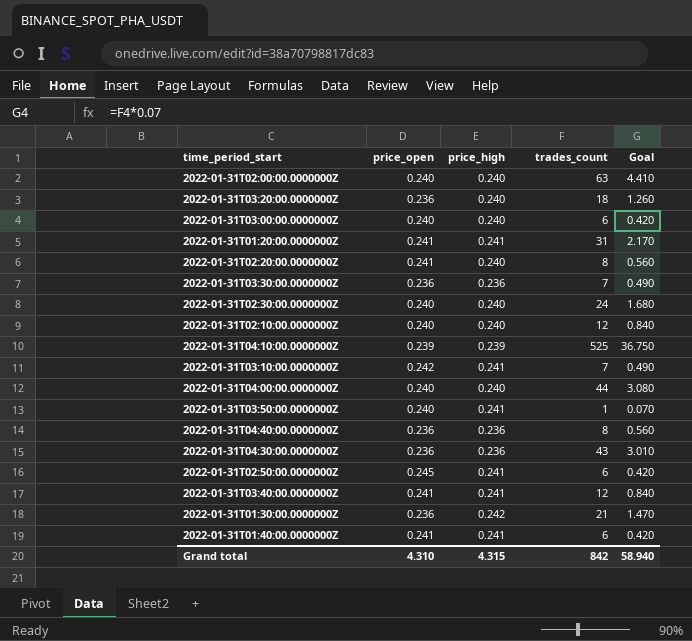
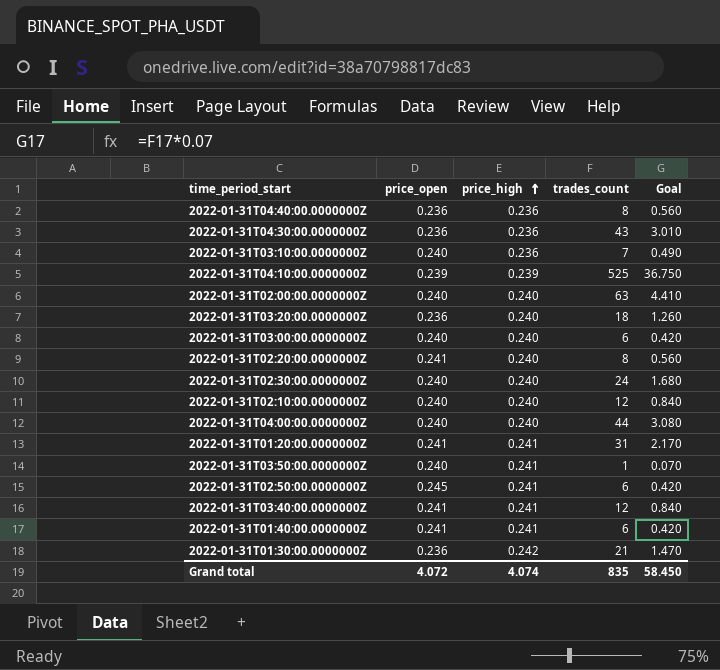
row order: none -> price_high ascending
row 2022-01-31T03:30:00.0000000Z: 0.236 | 0.236 | 7 | 0.490 -> none
2022-01-31T03:10:00.0000000Z | price_open: 0.242 -> 0.240
2022-01-31T03:10:00.0000000Z | price_high: 0.241 -> 0.236
Grand total | price_open: 4.310 -> 4.072
Grand total | price_high: 4.315 -> 4.074
Grand total | trades_count: 842 -> 835
Grand total | Goal: 58.940 -> 58.450

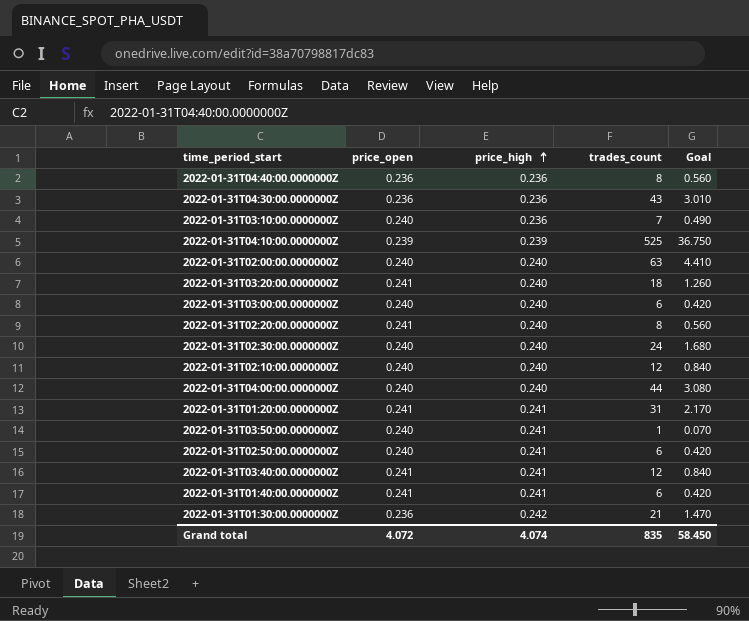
2022-01-31T03:20:00.0000000Z | price_open: 0.236 -> 0.241
2022-01-31T02:50:00.0000000Z | price_open: 0.245 -> 0.240

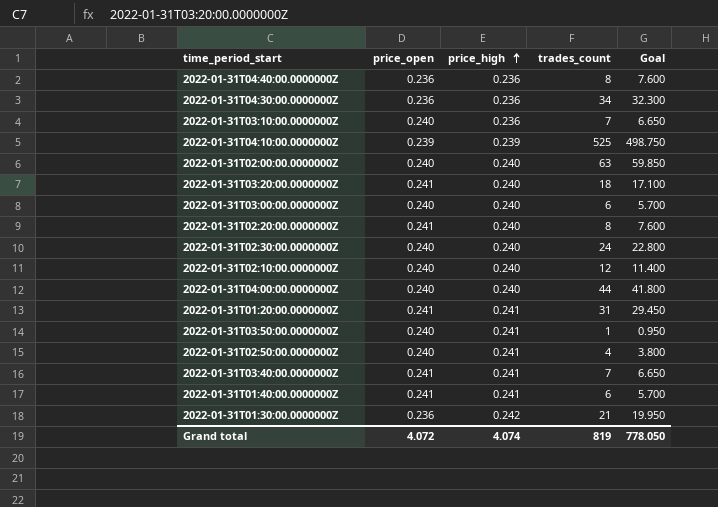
column Goal | formula: [trades_count] * 0.07 -> [trades_count] * 0.95
2022-01-31T04:30:00.0000000Z | trades_count: 43 -> 34
2022-01-31T02:50:00.0000000Z | trades_count: 6 -> 4
2022-01-31T03:40:00.0000000Z | trades_count: 12 -> 7
Grand total | trades_count: 835 -> 819
Grand total | Goal: 58.450 -> 778.050

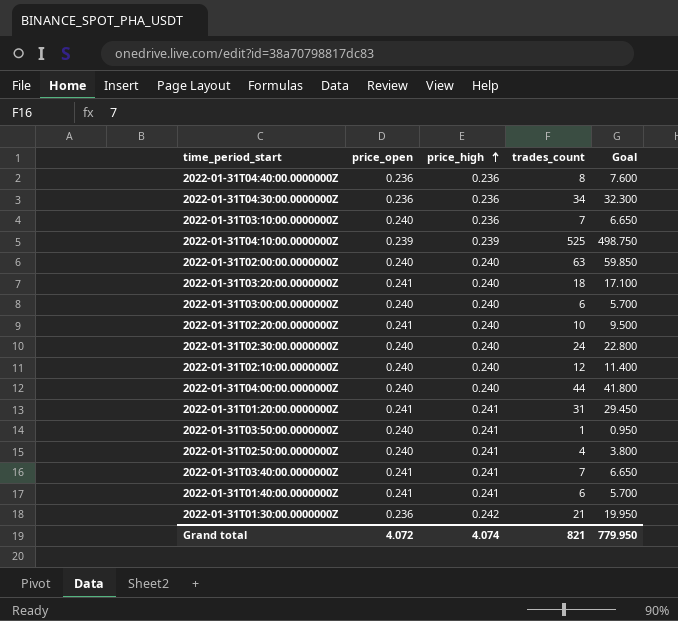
2022-01-31T02:20:00.0000000Z | trades_count: 8 -> 10
2022-01-31T02:20:00.0000000Z | Goal: 7.600 -> 9.500
Grand total | trades_count: 819 -> 821
Grand total | Goal: 778.050 -> 779.950

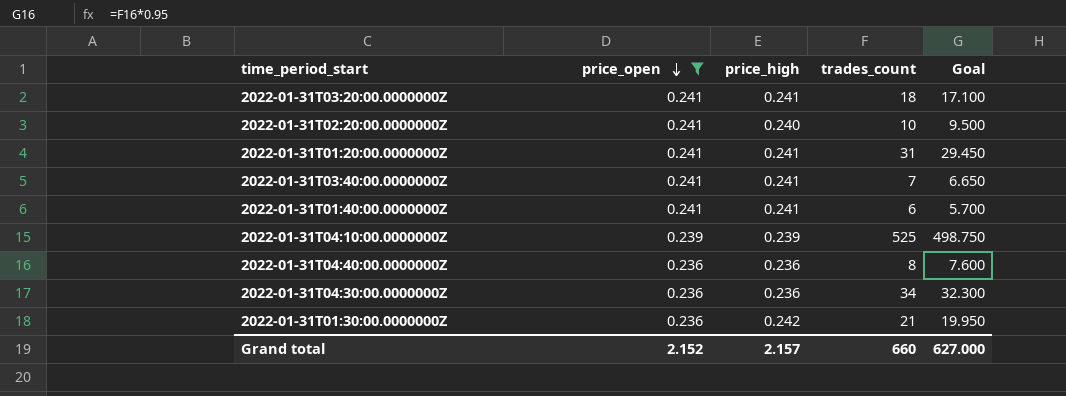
filter: none -> price_open != 0.240
row order: price_high ascending -> price_open descending
2022-01-31T03:20:00.0000000Z | price_high: 0.240 -> 0.241
Grand total | price_open: 4.072 -> 2.152
Grand total | price_high: 4.074 -> 2.157
Grand total | trades_count: 821 -> 660
Grand total | Goal: 779.950 -> 627.000

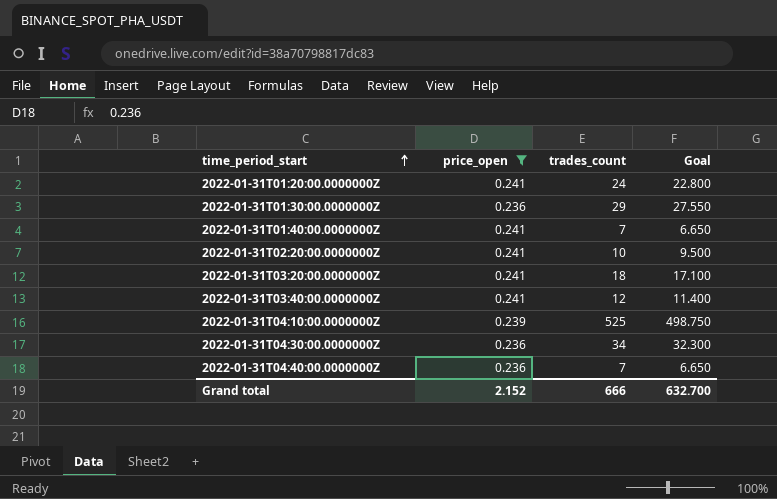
row order: price_open descending -> time_period_start ascending
column price_high | position: 3 -> none
2022-01-31T01:20:00.0000000Z | trades_count: 31 -> 24
2022-01-31T01:20:00.0000000Z | Goal: 29.450 -> 22.800
2022-01-31T01:30:00.0000000Z | trades_count: 21 -> 29
2022-01-31T01:30:00.0000000Z | Goal: 19.950 -> 27.550
2022-01-31T01:40:00.0000000Z | trades_count: 6 -> 7
2022-01-31T01:40:00.0000000Z | Goal: 5.700 -> 6.650
2022-01-31T03:40:00.0000000Z | trades_count: 7 -> 12
2022-01-31T03:40:00.0000000Z | Goal: 6.650 -> 11.400
2022-01-31T04:40:00.0000000Z | trades_count: 8 -> 7
2022-01-31T04:40:00.0000000Z | Goal: 7.600 -> 6.650
Grand total | trades_count: 660 -> 666
Grand total | Goal: 627.000 -> 632.700

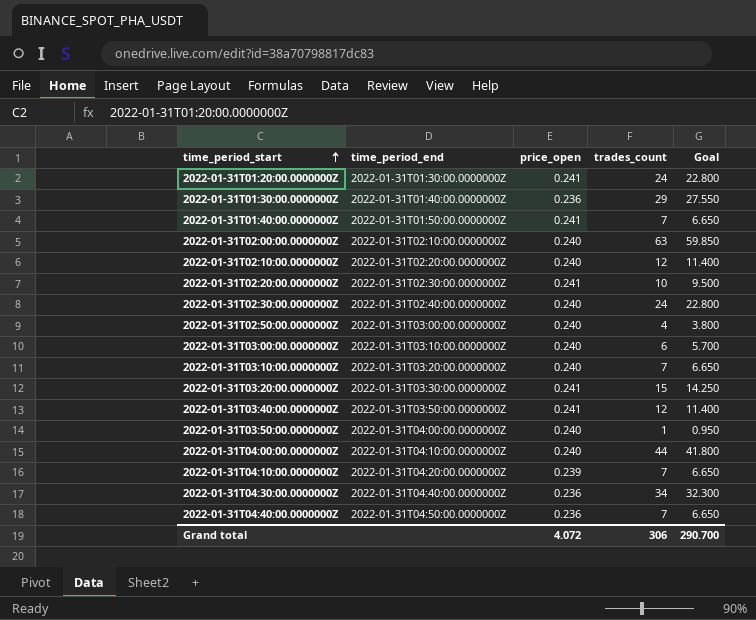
filter: price_open != 0.240 -> none
column time_period_end | position: none -> 2
2022-01-31T03:20:00.0000000Z | trades_count: 18 -> 15
2022-01-31T03:20:00.0000000Z | Goal: 17.100 -> 14.250
2022-01-31T04:10:00.0000000Z | trades_count: 525 -> 7
2022-01-31T04:10:00.0000000Z | Goal: 498.750 -> 6.650
Grand total | price_open: 2.152 -> 4.072
Grand total | trades_count: 666 -> 306
Grand total | Goal: 632.700 -> 290.700

